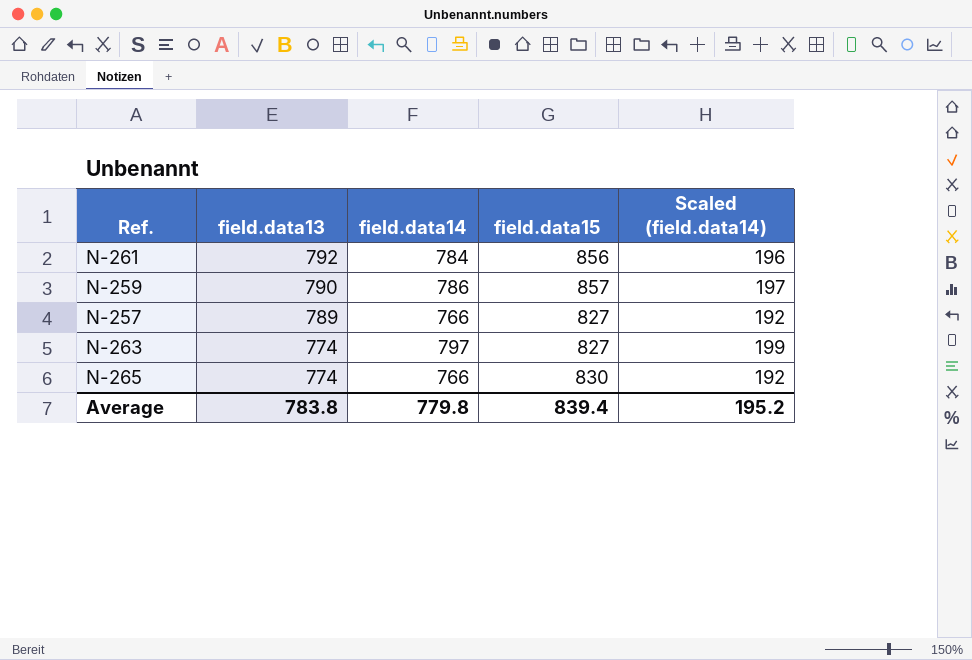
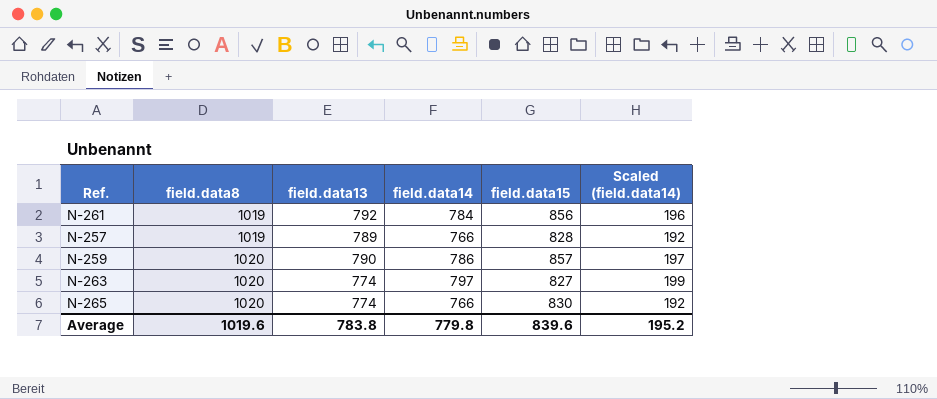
row order: field.data13 descending -> field.data8 ascending
column field.data8 | position: none -> 2
N-257 | field.data15: 827 -> 828
Average | field.data15: 839.4 -> 839.6

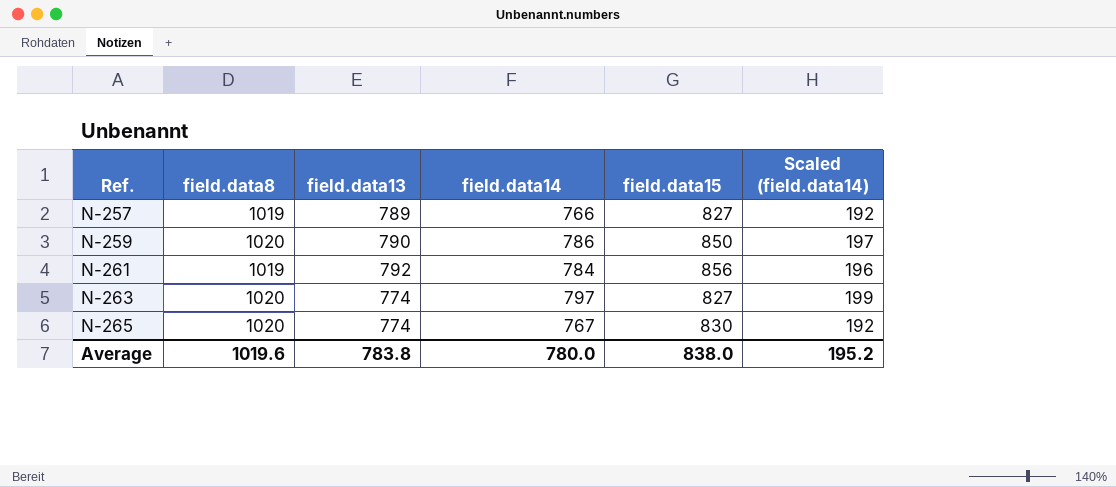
row order: field.data8 ascending -> Ref. ascending
N-257 | field.data15: 828 -> 827
N-259 | field.data15: 857 -> 850
N-265 | field.data14: 766 -> 767
Average | field.data14: 779.8 -> 780.0
Average | field.data15: 839.6 -> 838.0

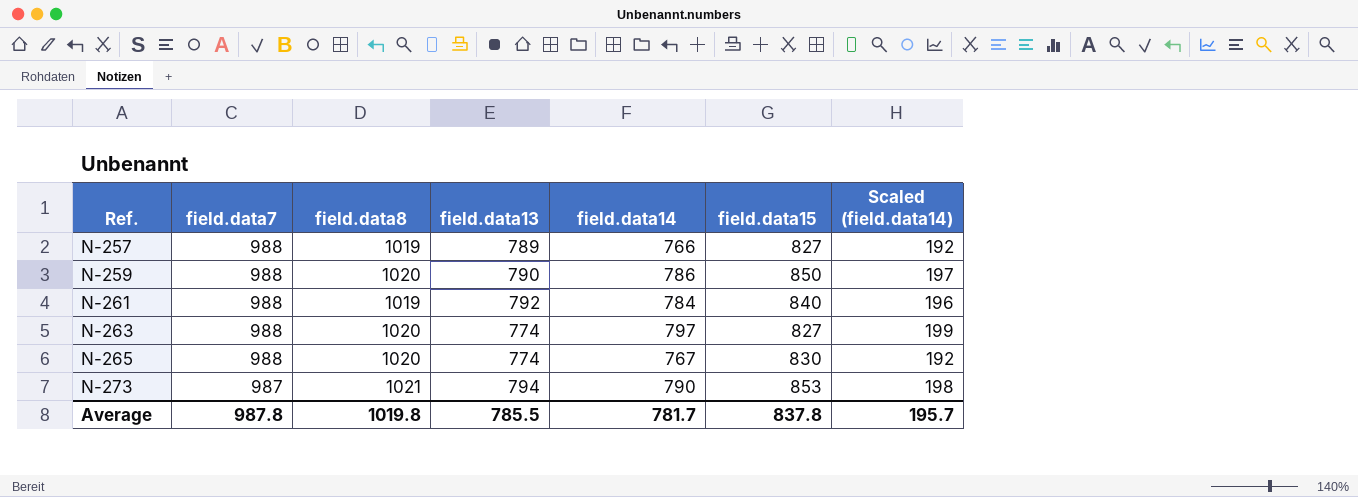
column field.data7 | position: none -> 2
N-261 | field.data15: 856 -> 840
row N-273: none -> 987 | 1021 | 794 | 790 | 853 | 198
Average | field.data8: 1019.6 -> 1019.8
Average | field.data13: 783.8 -> 785.5
Average | field.data14: 780.0 -> 781.7
Average | field.data15: 838.0 -> 837.8
Average | Scaled (field.data14): 195.2 -> 195.7

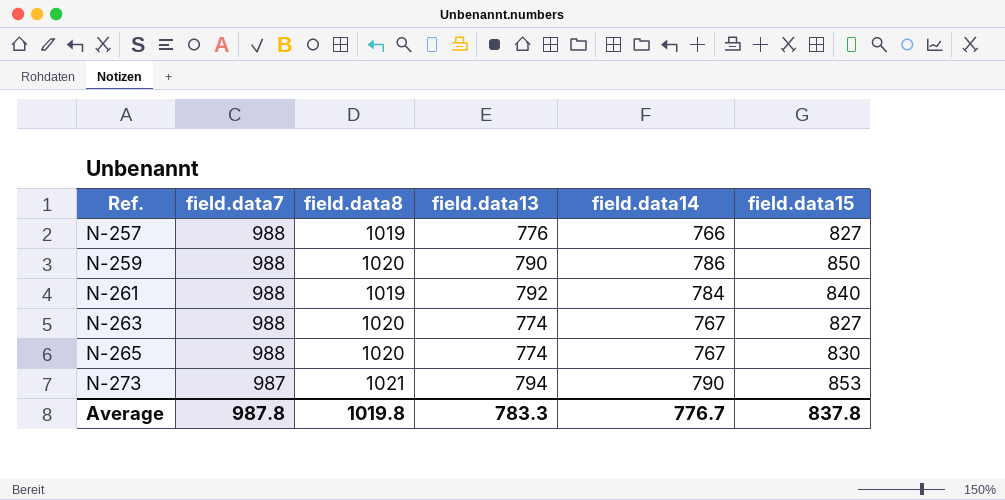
column Scaled (field.data14) | formula: [field.data14] * 0.25 -> none
N-257 | field.data13: 789 -> 776
N-263 | field.data14: 797 -> 767
Average | field.data13: 785.5 -> 783.3
Average | field.data14: 781.7 -> 776.7

